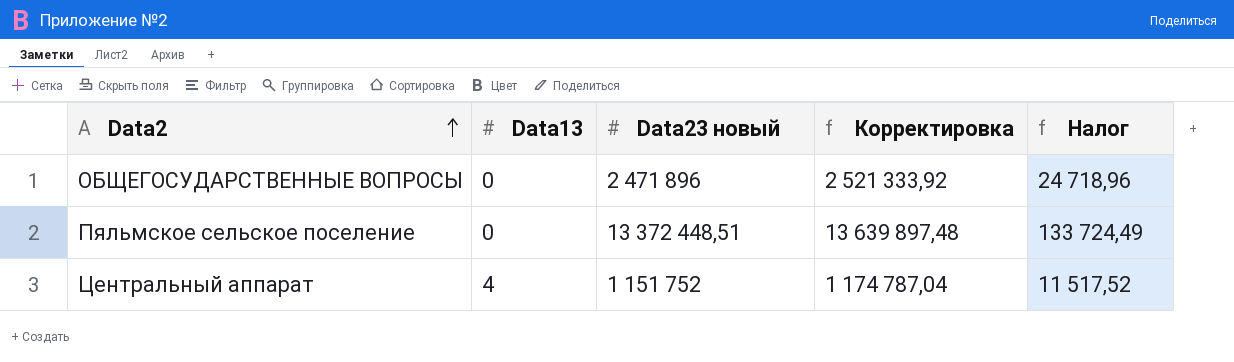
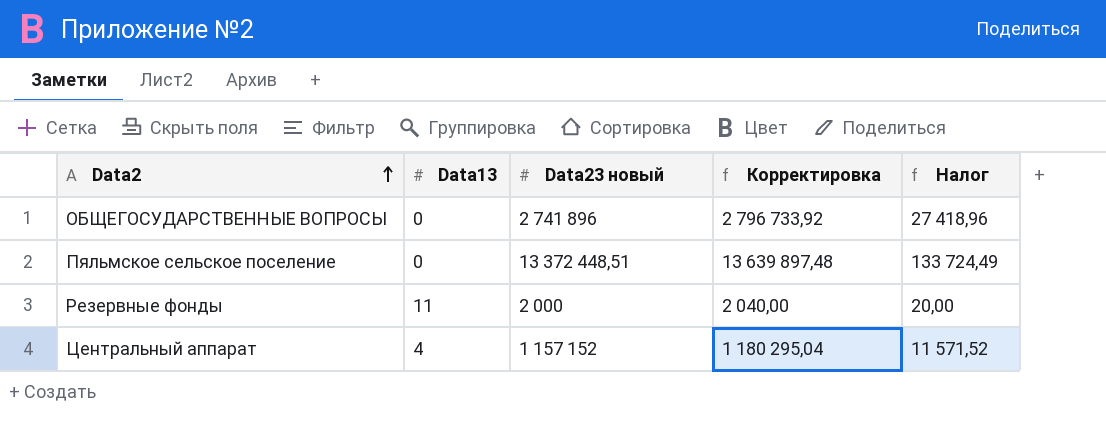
ОБЩЕГОСУДАРСТВЕННЫЕ ВОПРОСЫ | Data23 новый: 2 471 896 -> 2 741 896
ОБЩЕГОСУДАРСТВЕННЫЕ ВОПРОСЫ | Корректировка: 2 521 333,92 -> 2 796 733,92
ОБЩЕГОСУДАРСТВЕННЫЕ ВОПРОСЫ | Налог: 24 718,96 -> 27 418,96
row Резервные фонды: none -> 11 | 2 000 | 2 040,00 | 20,00
Центральный аппарат | Data23 новый: 1 151 752 -> 1 157 152
Центральный аппарат | Корректировка: 1 174 787,04 -> 1 180 295,04
Центральный аппарат | Налог: 11 517,52 -> 11 571,52

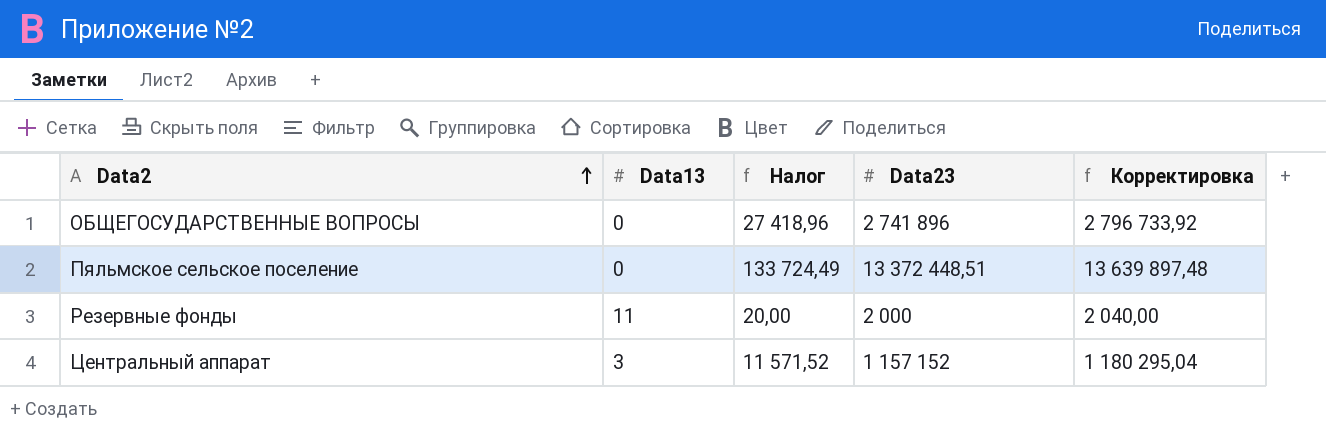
column Налог | position: 5 -> 3
column name: Data23 новый -> Data23
Центральный аппарат | Data13: 4 -> 3

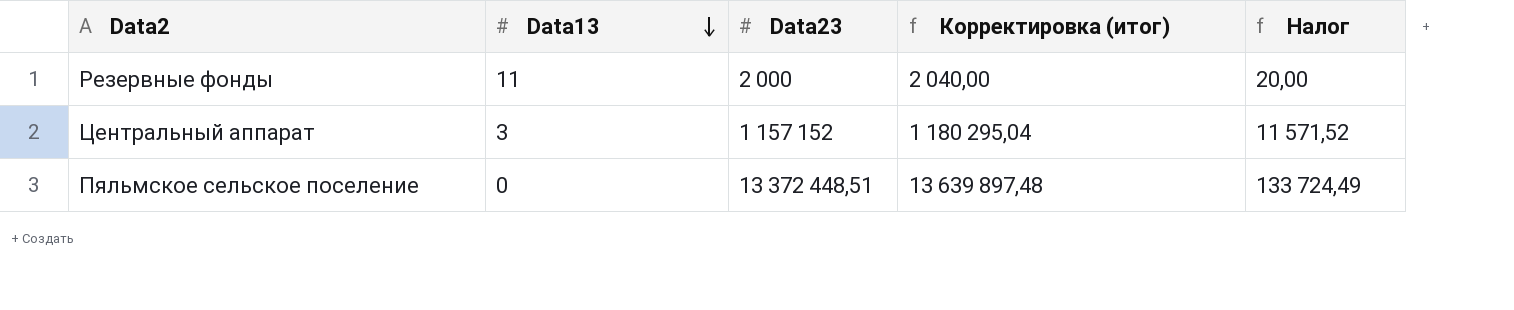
row order: Data2 ascending -> Data13 descending
column name: Корректировка -> Корректировка (итог)
column Налог | position: 3 -> 5
row ОБЩЕГОСУДАРСТВЕННЫЕ ВОПРОСЫ: 0 | 27 418,96 | 2 741 896 | 2 796 733,92 -> none

